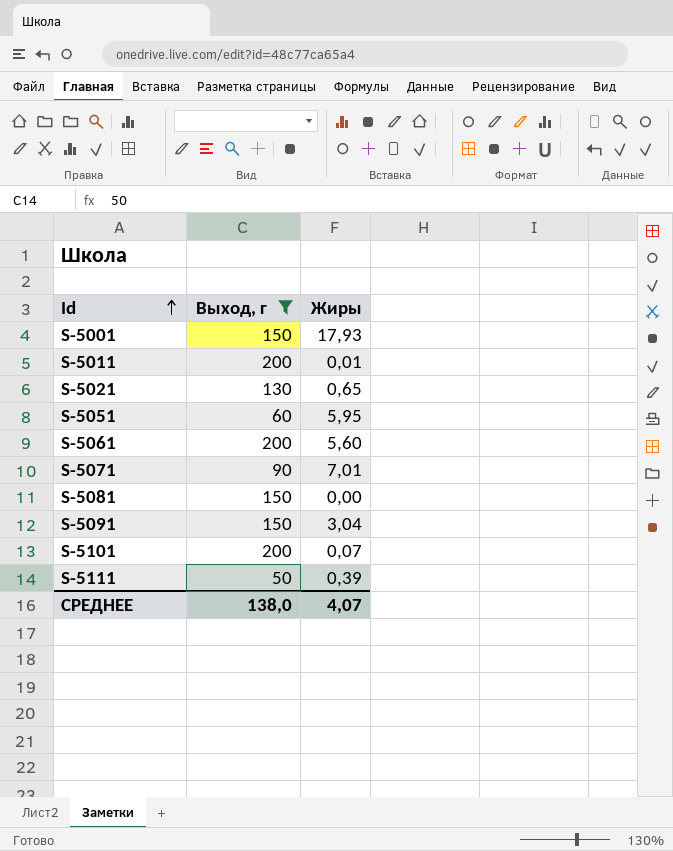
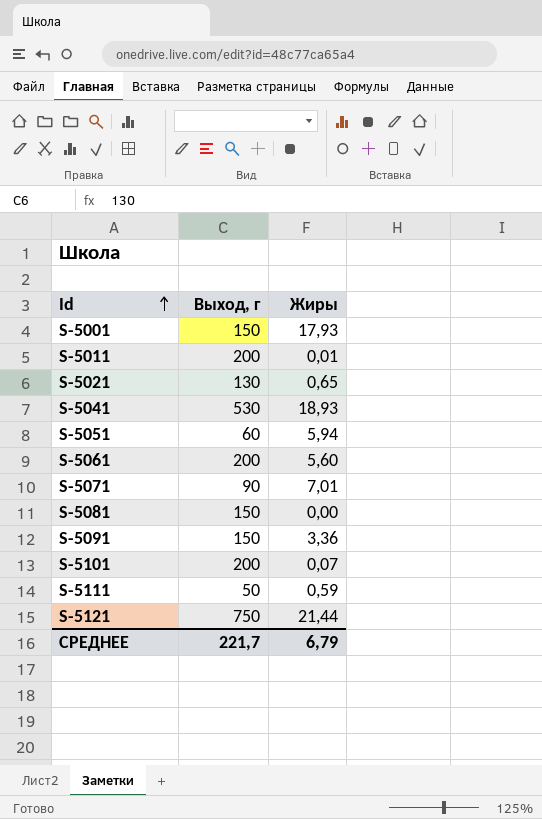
filter: Выход, г <= 200 -> none
S-5051 | Жиры: 5,95 -> 5,94
S-5091 | Жиры: 3,04 -> 3,36
S-5111 | Жиры: 0,39 -> 0,59
СРЕДНЕЕ | Выход, г: 138,0 -> 221,7
СРЕДНЕЕ | Жиры: 4,07 -> 6,79

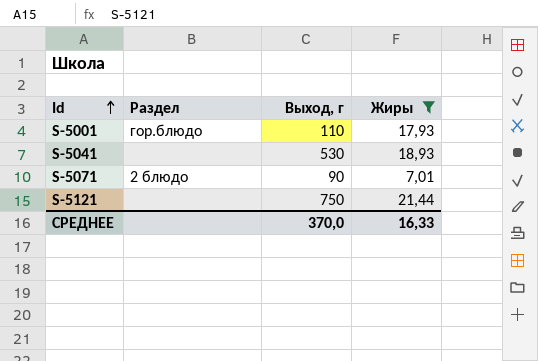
filter: none -> Жиры >= 7,01
column Раздел | position: none -> 2
S-5001 | Выход, г: 150 -> 110
СРЕДНЕЕ | Выход, г: 221,7 -> 370,0
СРЕДНЕЕ | Жиры: 6,79 -> 16,33

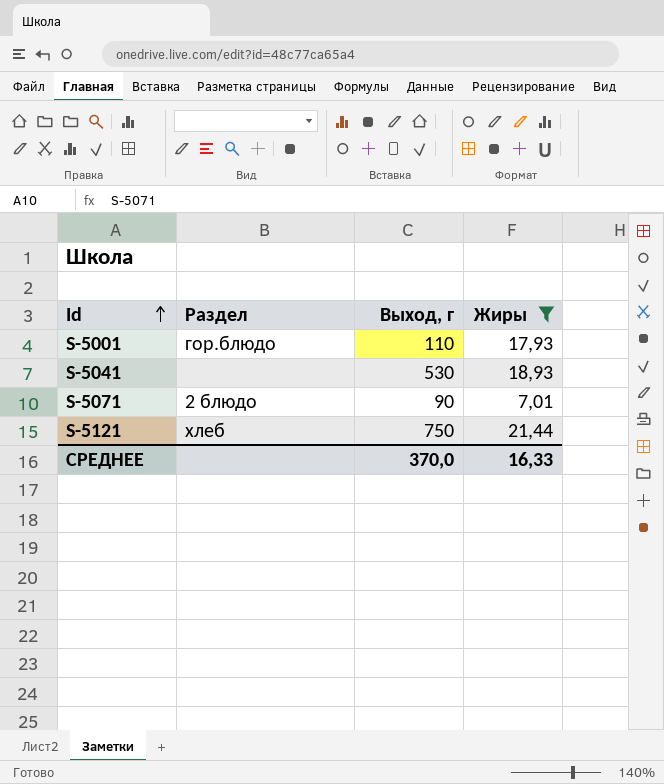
S-5121 | Раздел: none -> хлеб

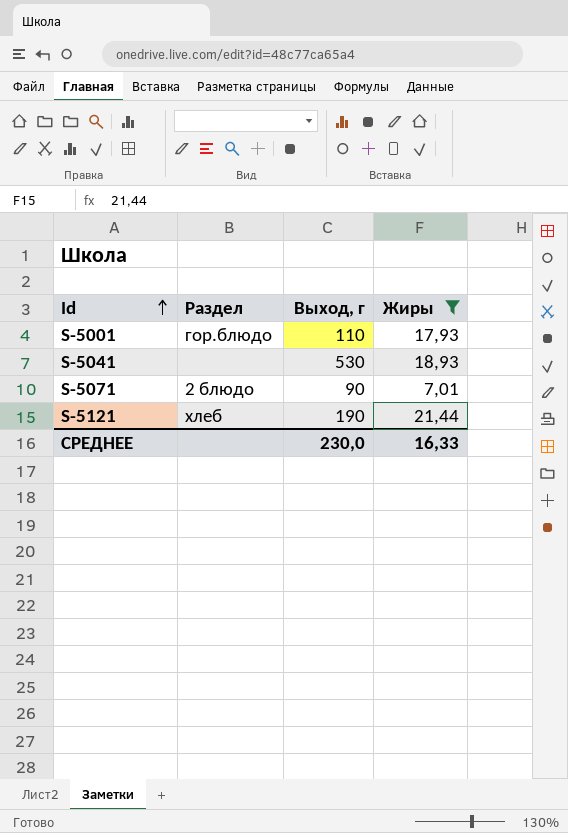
S-5121 | Выход, г: 750 -> 190
СРЕДНЕЕ | Выход, г: 370,0 -> 230,0

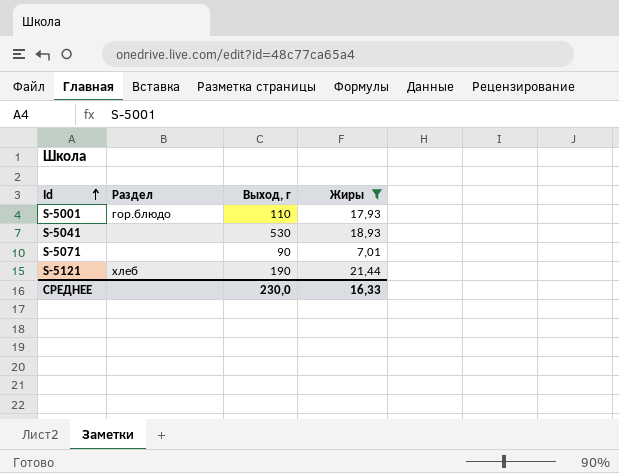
S-5071 | Раздел: 2 блюдо -> none

